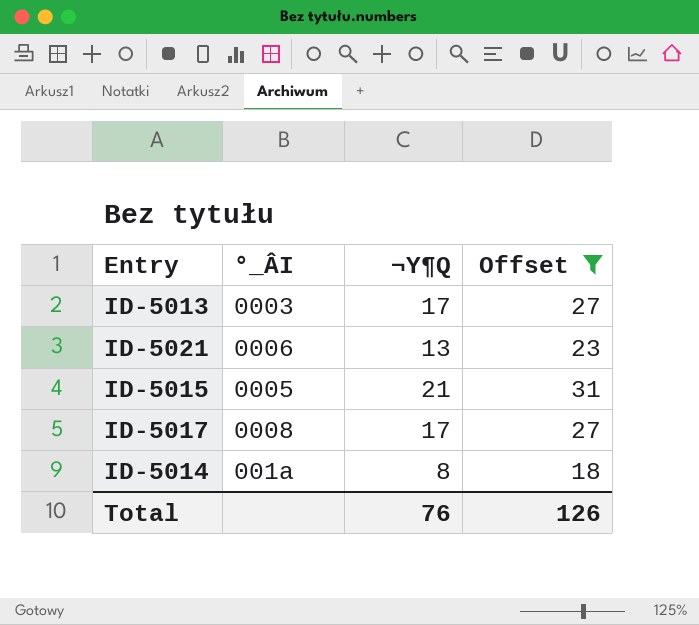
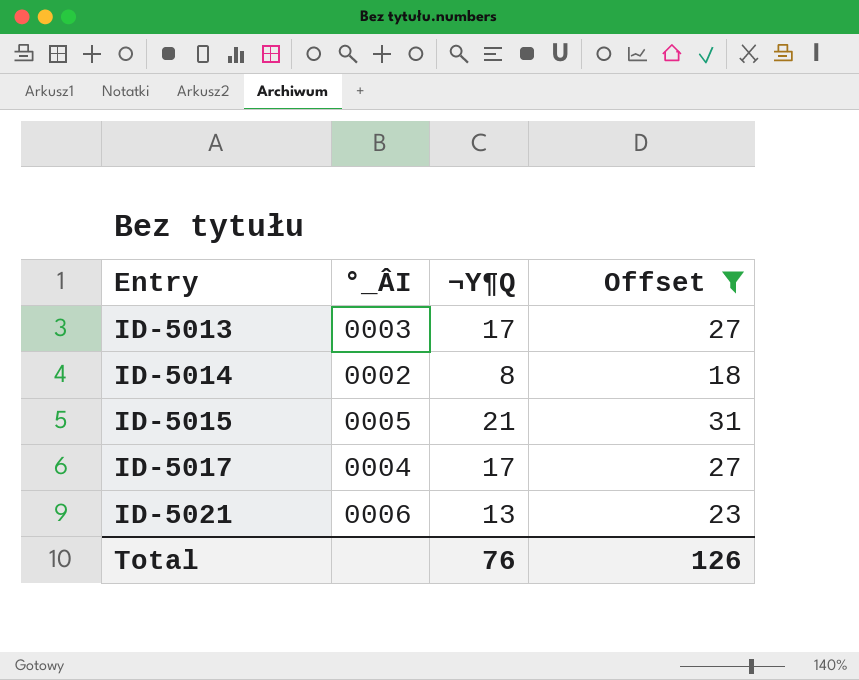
row order: none -> Entry ascending
ID-5014 | °_ÂI: 001a -> 0002
ID-5017 | °_ÂI: 0008 -> 0004

